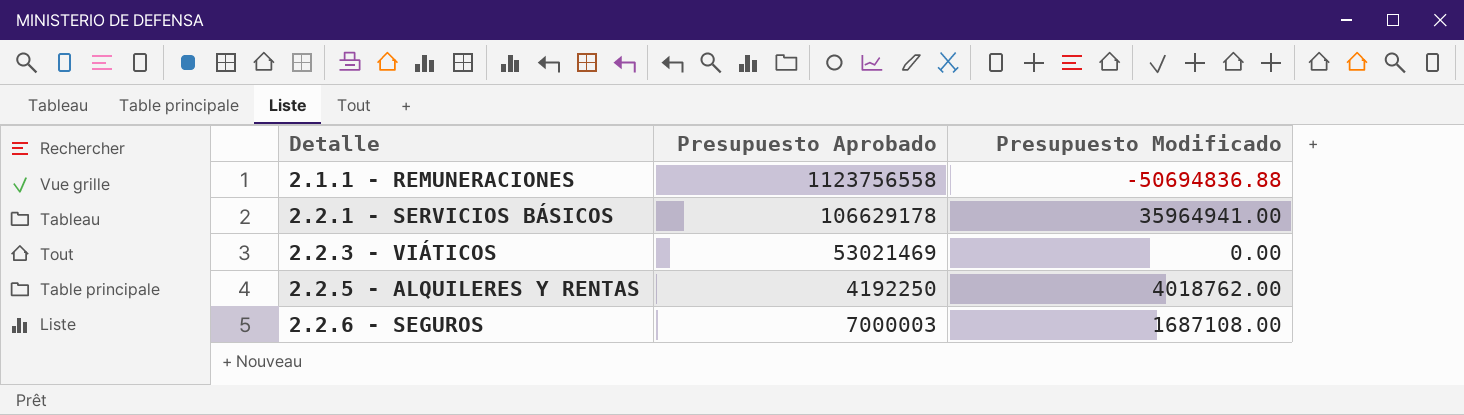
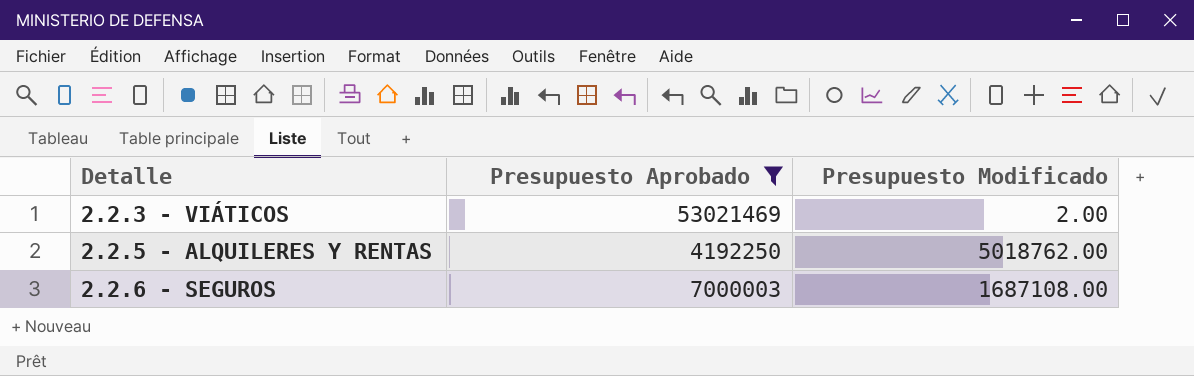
filter: none -> Presupuesto Aprobado <= 53021469
2.2.3 - VIÁTICOS | Presupuesto Modificado: 0.00 -> 2.00
2.2.5 - ALQUILERES Y RENTAS | Presupuesto Modificado: 4018762.00 -> 5018762.00

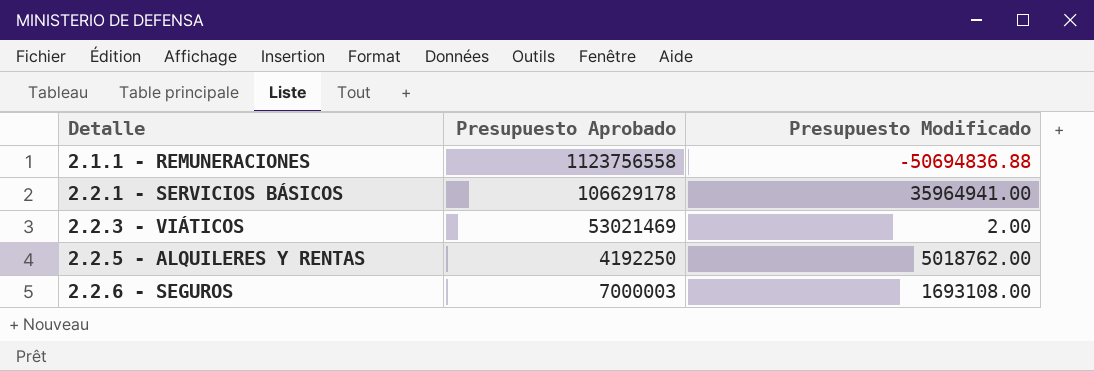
filter: Presupuesto Aprobado <= 53021469 -> none
2.2.6 - SEGUROS | Presupuesto Modificado: 1687108.00 -> 1693108.00

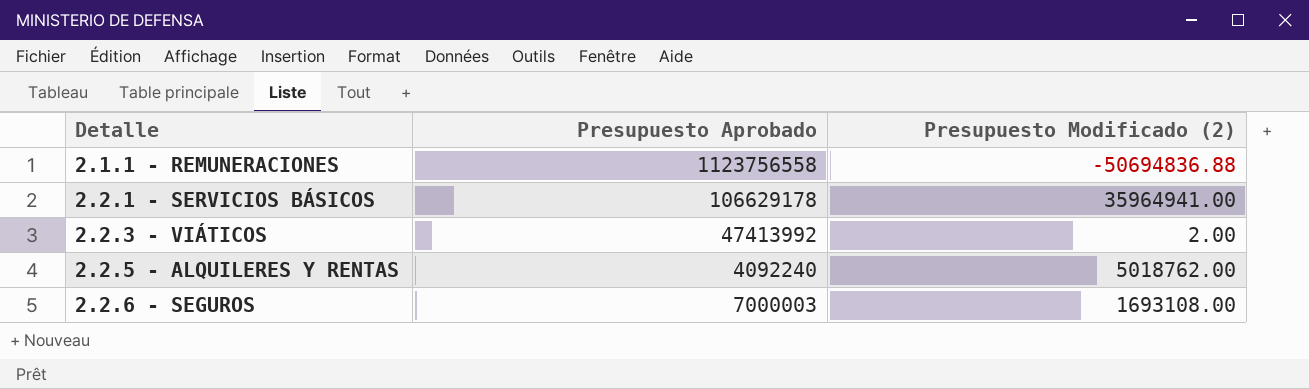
column name: Presupuesto Modificado -> Presupuesto Modificado (2)
2.2.3 - VIÁTICOS | Presupuesto Aprobado: 53021469 -> 47413992
2.2.5 - ALQUILERES Y RENTAS | Presupuesto Aprobado: 4192250 -> 4092240

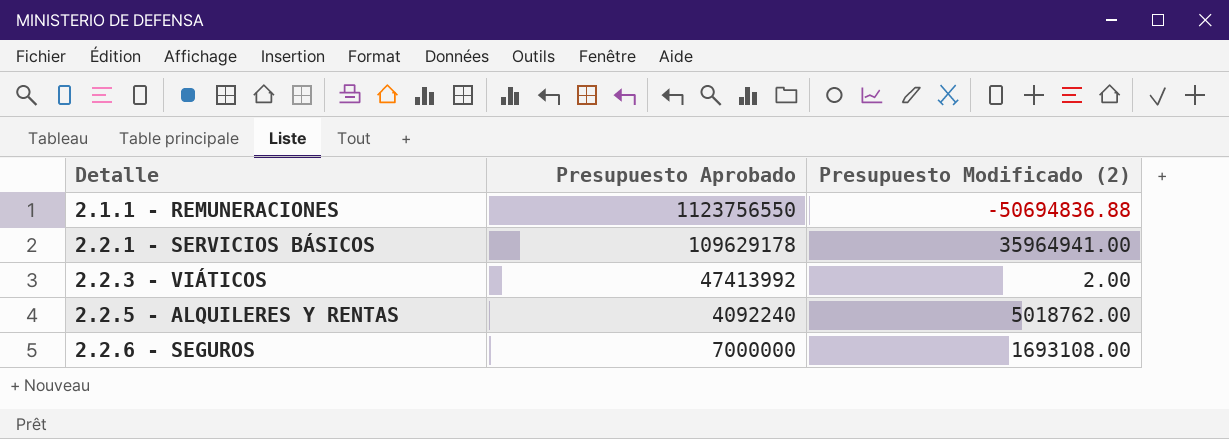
2.1.1 - REMUNERACIONES | Presupuesto Aprobado: 1123756558 -> 1123756550
2.2.1 - SERVICIOS BÁSICOS | Presupuesto Aprobado: 106629178 -> 109629178
2.2.6 - SEGUROS | Presupuesto Aprobado: 7000003 -> 7000000

